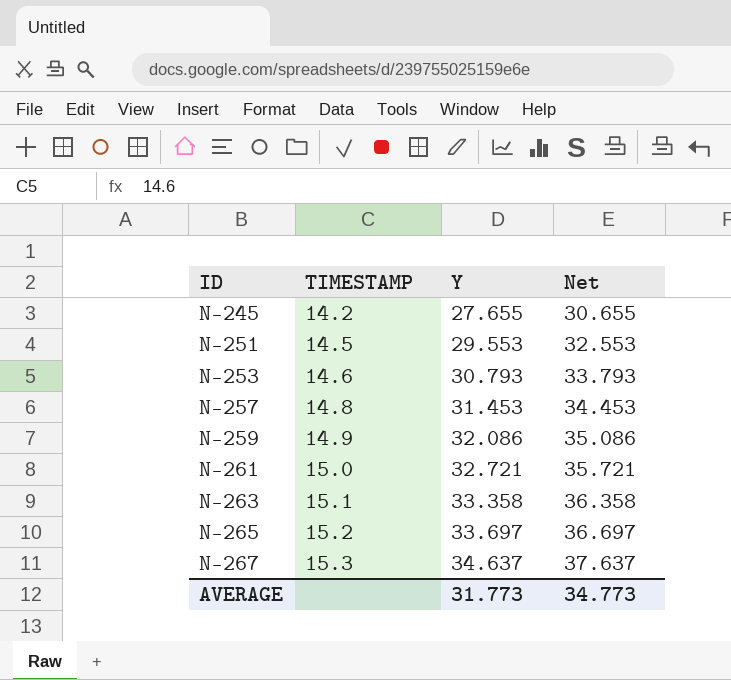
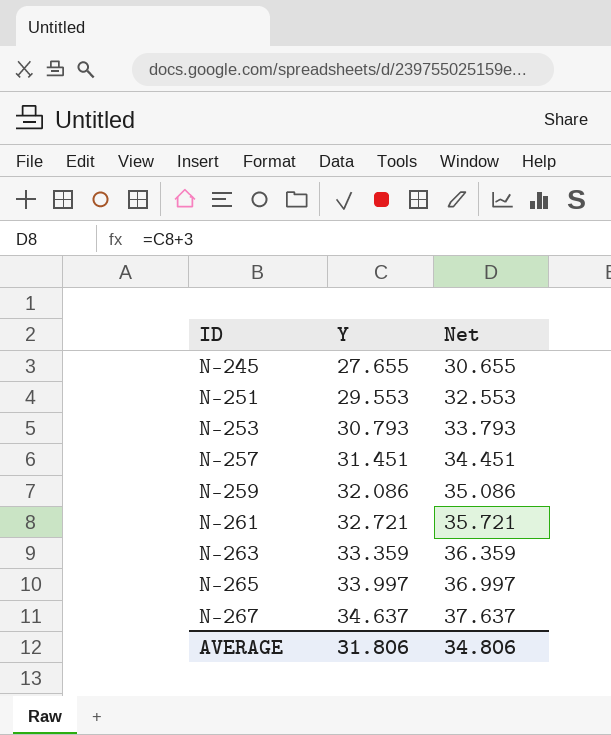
column TIMESTAMP | position: 2 -> none
N-257 | Y: 31.453 -> 31.451
N-257 | Net: 34.453 -> 34.451
N-263 | Y: 33.358 -> 33.359
N-263 | Net: 36.358 -> 36.359
N-265 | Y: 33.697 -> 33.997
N-265 | Net: 36.697 -> 36.997
AVERAGE | Y: 31.773 -> 31.806
AVERAGE | Net: 34.773 -> 34.806

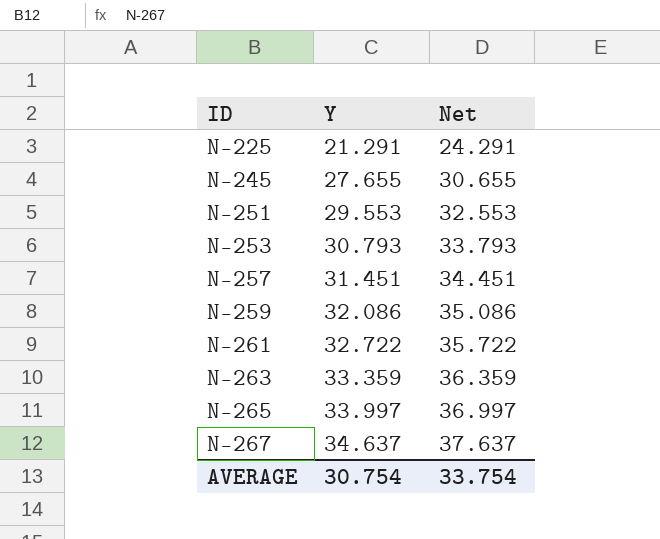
row N-225: none -> 21.291 | 24.291
N-261 | Y: 32.721 -> 32.722
N-261 | Net: 35.721 -> 35.722
AVERAGE | Y: 31.806 -> 30.754
AVERAGE | Net: 34.806 -> 33.754

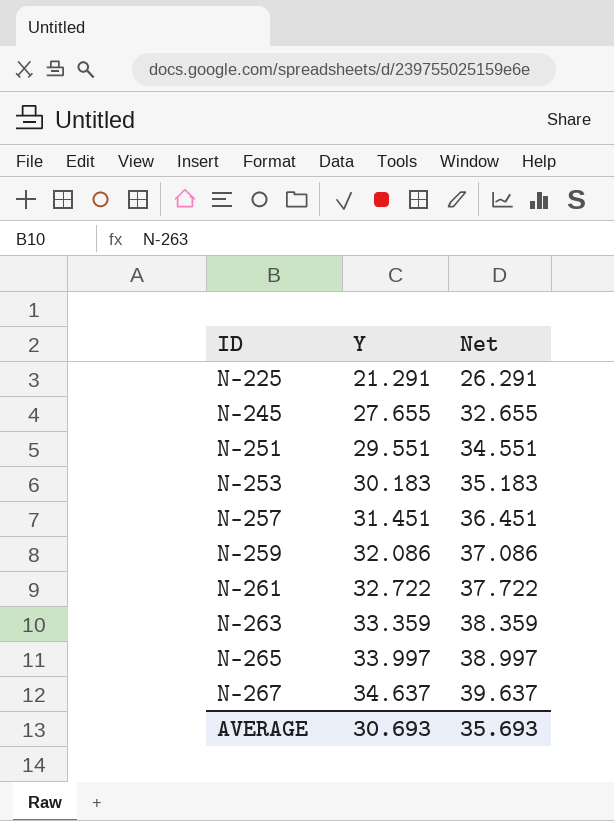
column Net | formula: [Y] + 3 -> [Y] + 5
N-251 | Y: 29.553 -> 29.551
N-253 | Y: 30.793 -> 30.183
AVERAGE | Y: 30.754 -> 30.693
AVERAGE | Net: 33.754 -> 35.693

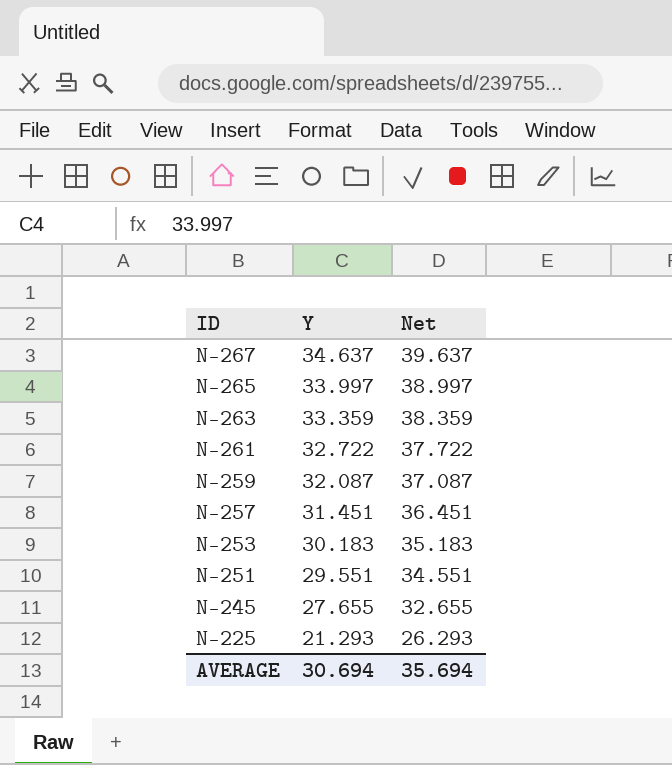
row order: ID ascending -> ID descending
N-259 | Y: 32.086 -> 32.087
N-259 | Net: 37.086 -> 37.087
N-225 | Y: 21.291 -> 21.293
N-225 | Net: 26.291 -> 26.293
AVERAGE | Y: 30.693 -> 30.694
AVERAGE | Net: 35.693 -> 35.694

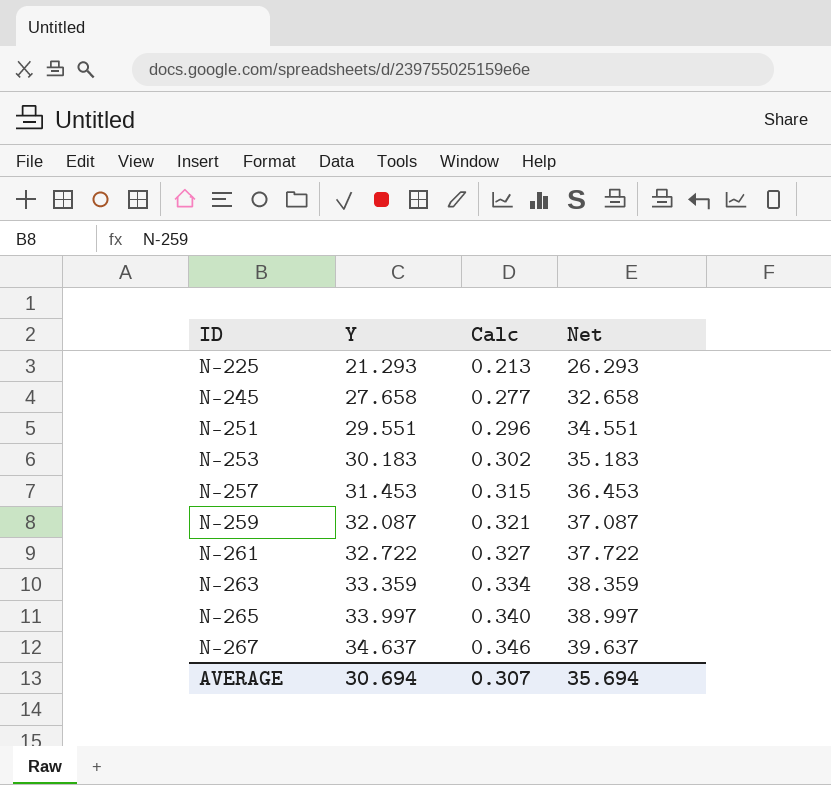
row order: ID descending -> ID ascending
column Calc | formula: none -> [Y] * 0.01
N-245 | Y: 27.655 -> 27.658
N-245 | Net: 32.655 -> 32.658
N-257 | Y: 31.451 -> 31.453
N-257 | Net: 36.451 -> 36.453

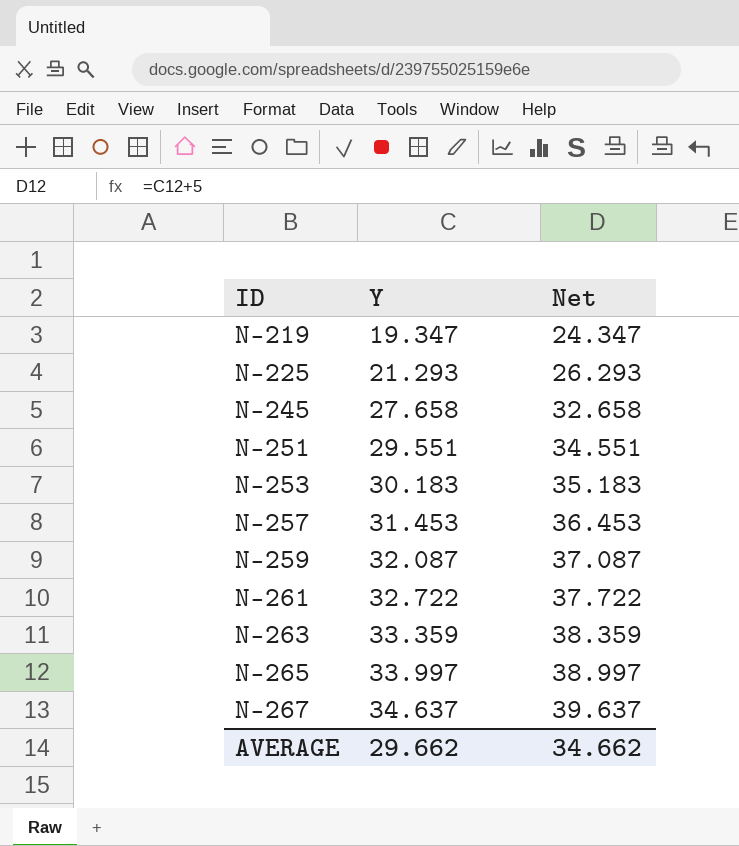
column Calc | formula: [Y] * 0.01 -> none
row N-219: none -> 19.347 | 24.347
AVERAGE | Y: 30.694 -> 29.662
AVERAGE | Net: 35.694 -> 34.662

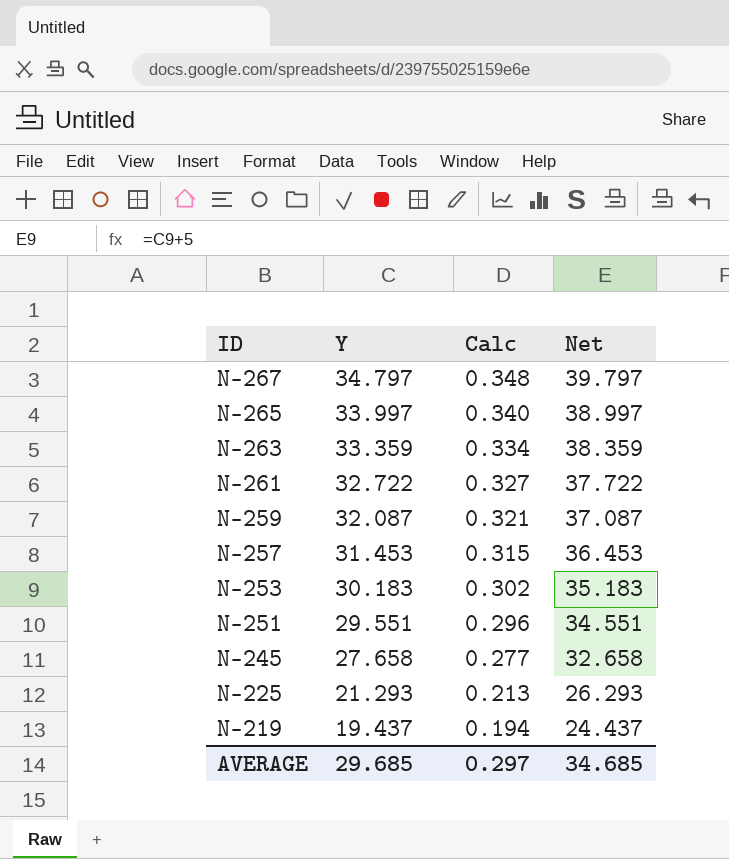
row order: ID ascending -> ID descending
column Calc | formula: none -> [Y] * 0.01
N-267 | Y: 34.637 -> 34.797
N-267 | Net: 39.637 -> 39.797
N-219 | Y: 19.347 -> 19.437
N-219 | Net: 24.347 -> 24.437
AVERAGE | Y: 29.662 -> 29.685
AVERAGE | Net: 34.662 -> 34.685

